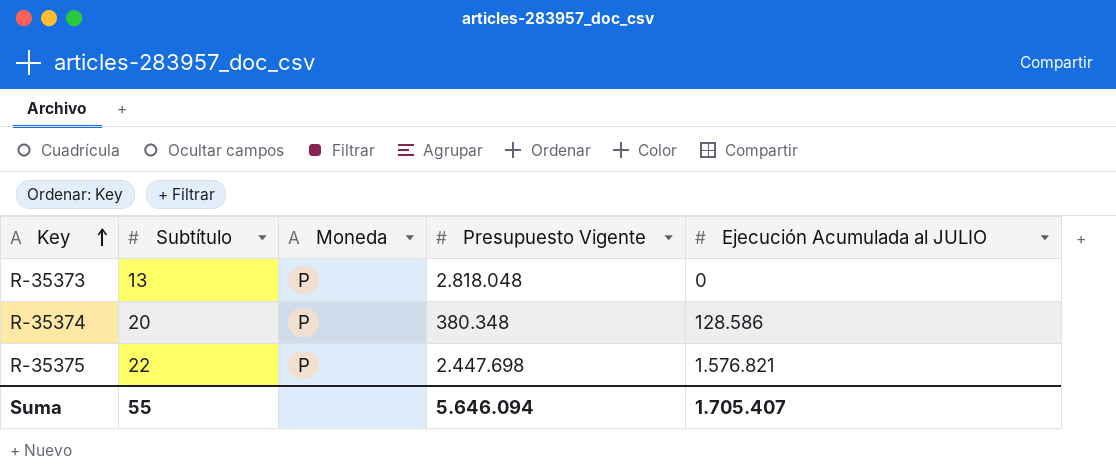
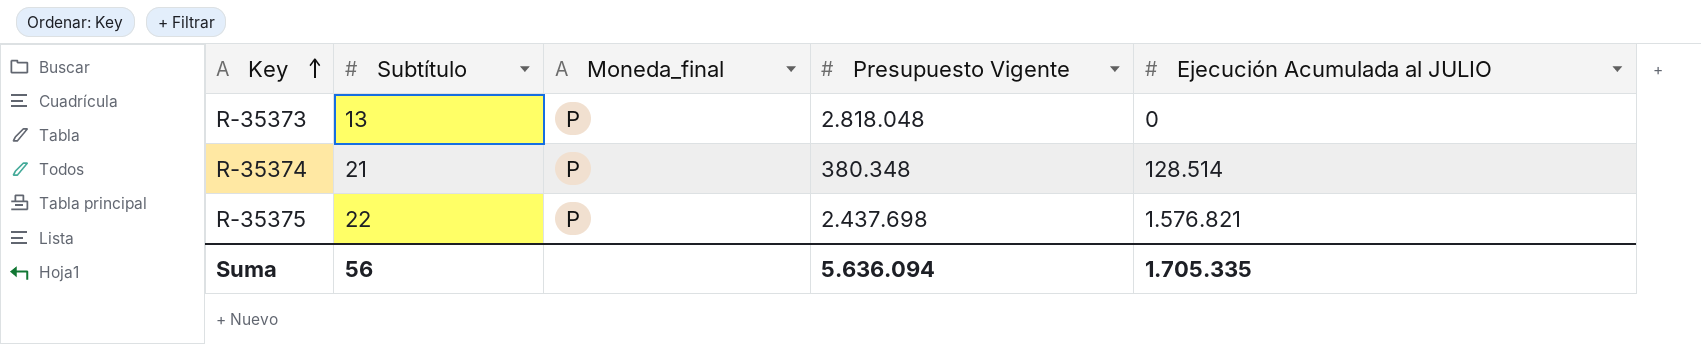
column name: Moneda -> Moneda_final
R-35374 | Subtítulo: 20 -> 21
R-35374 | Ejecución Acumulada al JULIO: 128.586 -> 128.514
R-35375 | Presupuesto Vigente: 2.447.698 -> 2.437.698
Suma | Subtítulo: 55 -> 56
Suma | Presupuesto Vigente: 5.646.094 -> 5.636.094
Suma | Ejecución Acumulada al JULIO: 1.705.407 -> 1.705.335

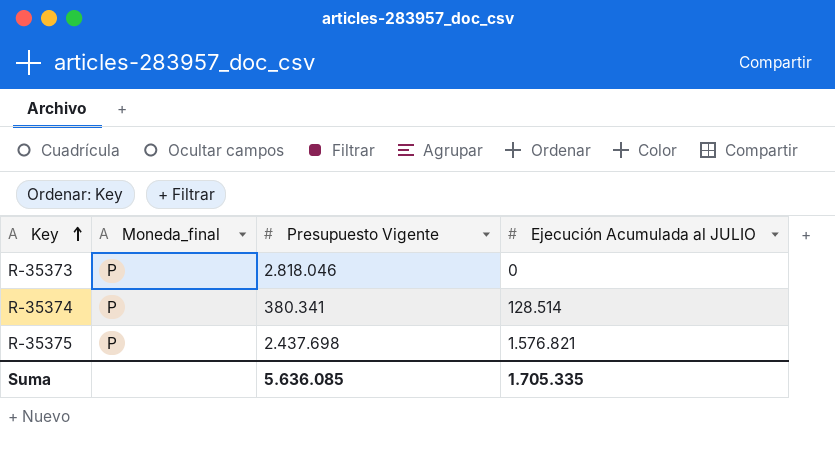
column Subtítulo | position: 2 -> none
R-35373 | Presupuesto Vigente: 2.818.048 -> 2.818.046
R-35374 | Presupuesto Vigente: 380.348 -> 380.341
Suma | Presupuesto Vigente: 5.636.094 -> 5.636.085

